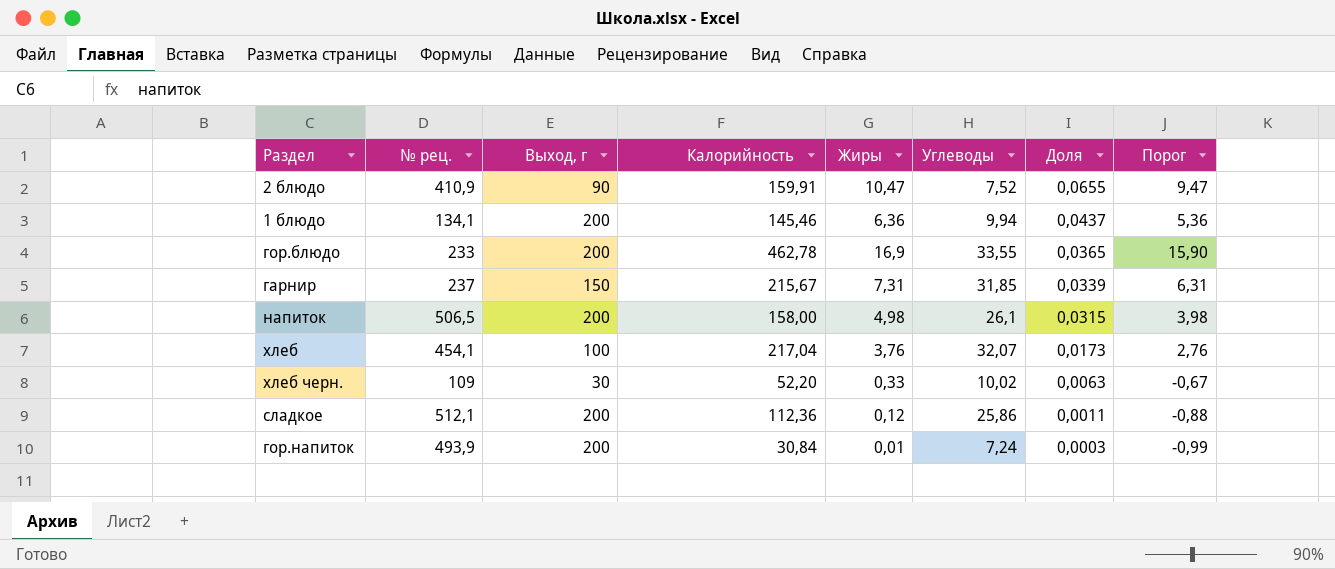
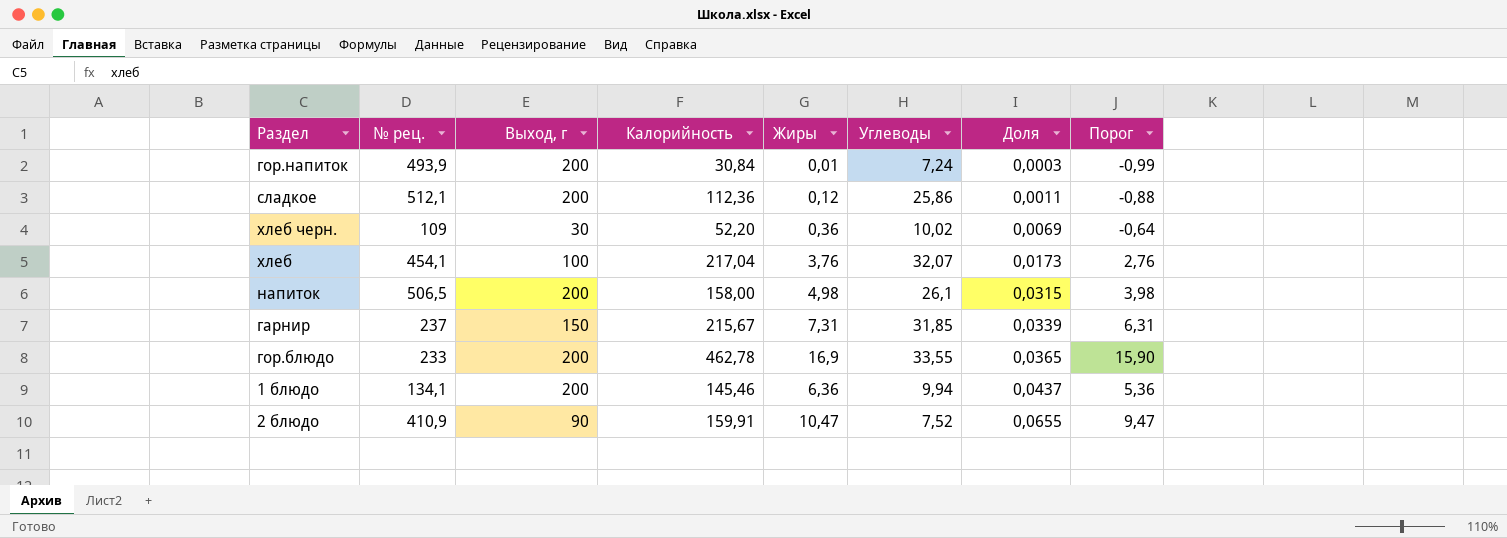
row order: Доля descending -> Доля ascending
хлеб черн. | Жиры: 0,33 -> 0,36
хлеб черн. | Доля: 0,0063 -> 0,0069
хлеб черн. | Порог: -0,67 -> -0,64

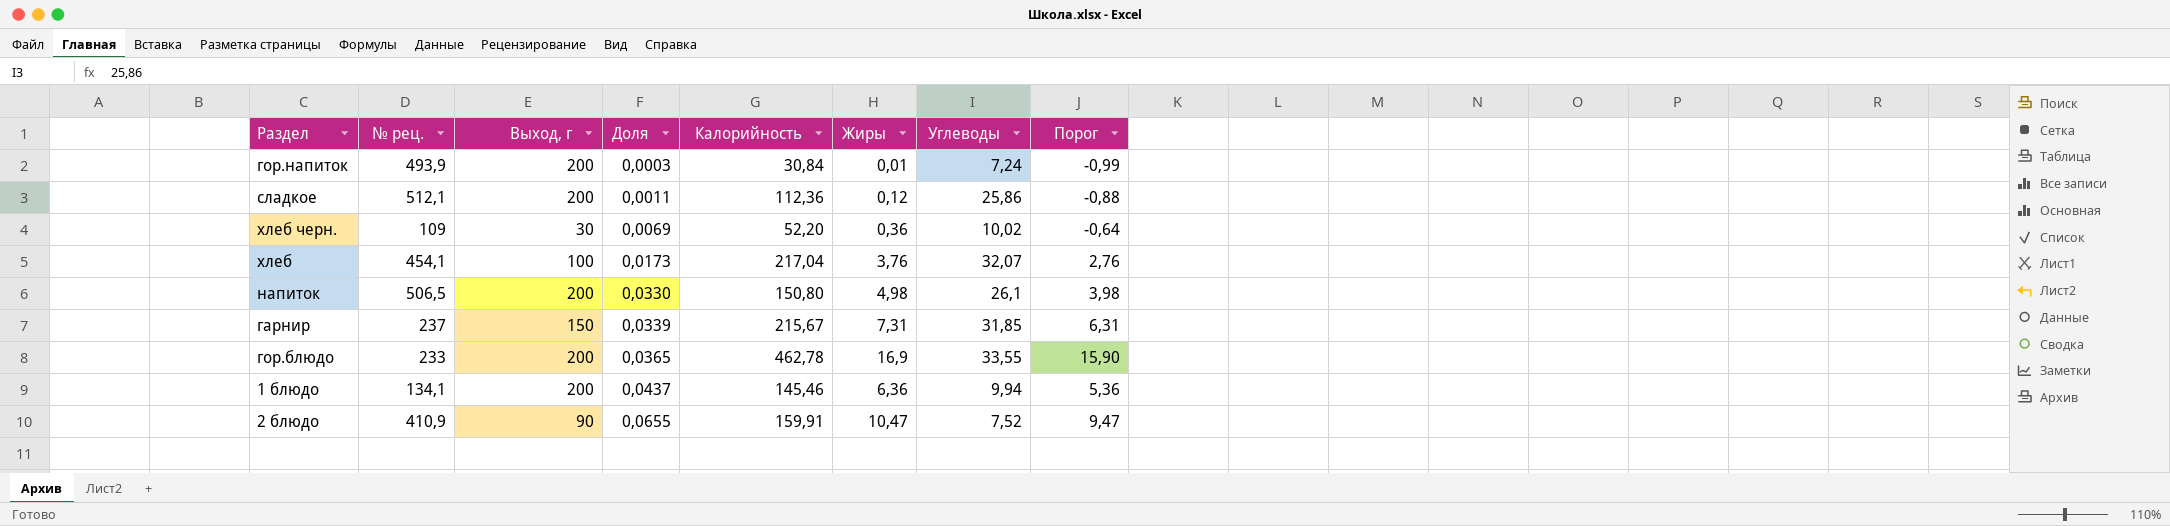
column Доля | position: 7 -> 4
напиток | Доля: 0,0315 -> 0,0330
напиток | Калорийность: 158,00 -> 150,80

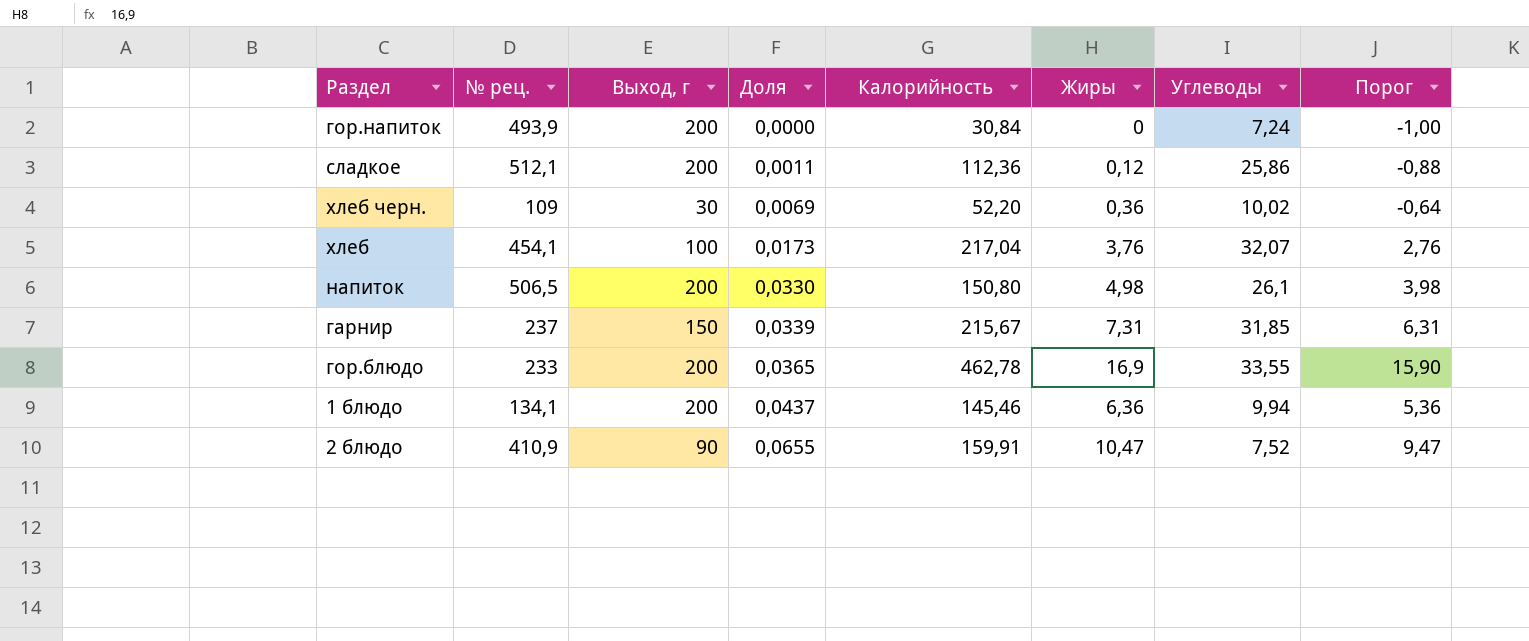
гор.напиток | Доля: 0,0003 -> 0,0000
гор.напиток | Жиры: 0,01 -> 0
гор.напиток | Порог: -0,99 -> -1,00

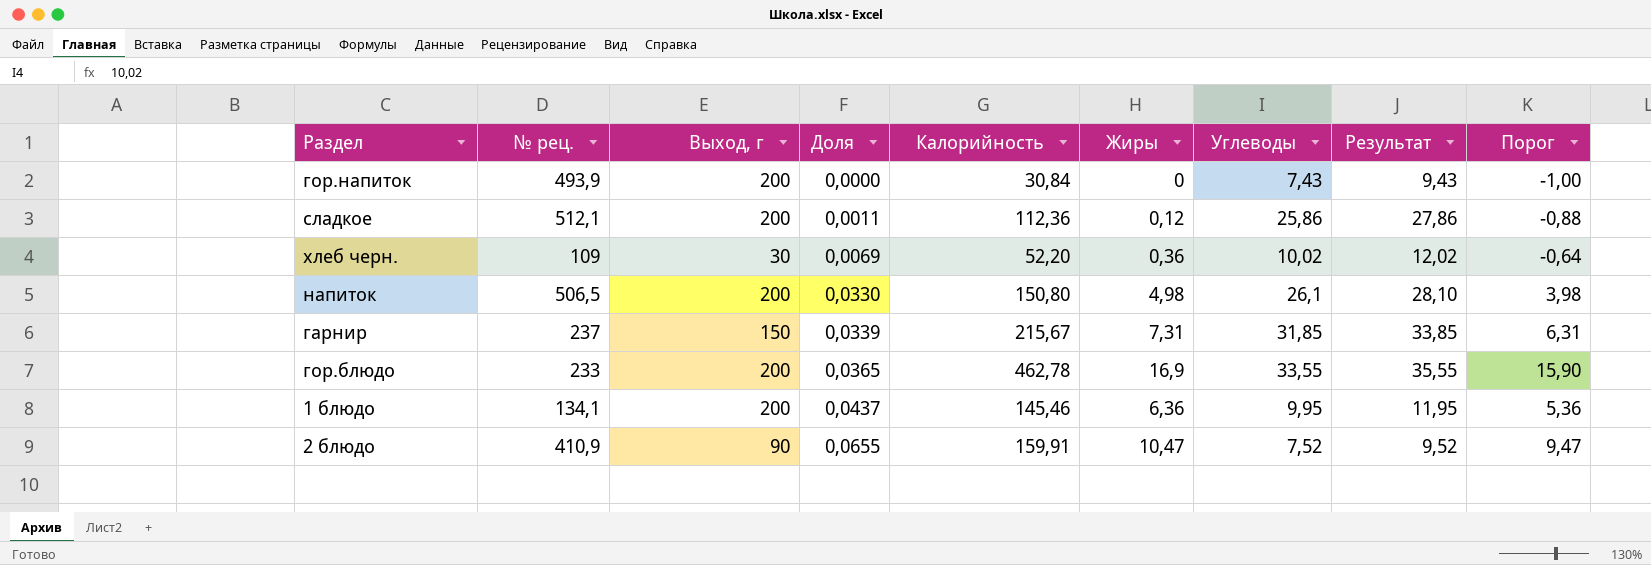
column Результат | formula: none -> [Углеводы] + 2
row хлеб: 454,1 | 100 | 0,0173 | 217,04 | 3,76 | 32,07 | 2,76 -> none
гор.напиток | Углеводы: 7,24 -> 7,43
1 блюдо | Углеводы: 9,94 -> 9,95

